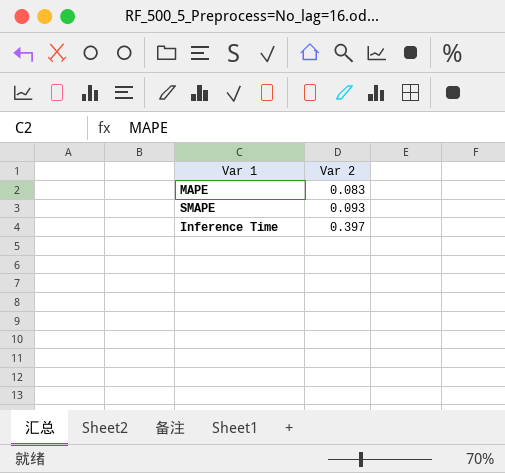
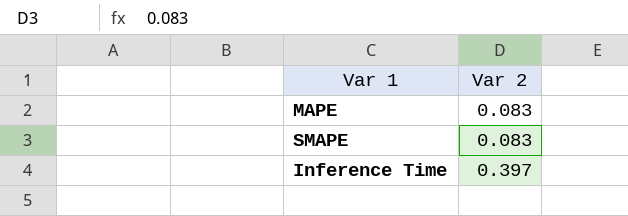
SMAPE | Var 2: 0.093 -> 0.083

